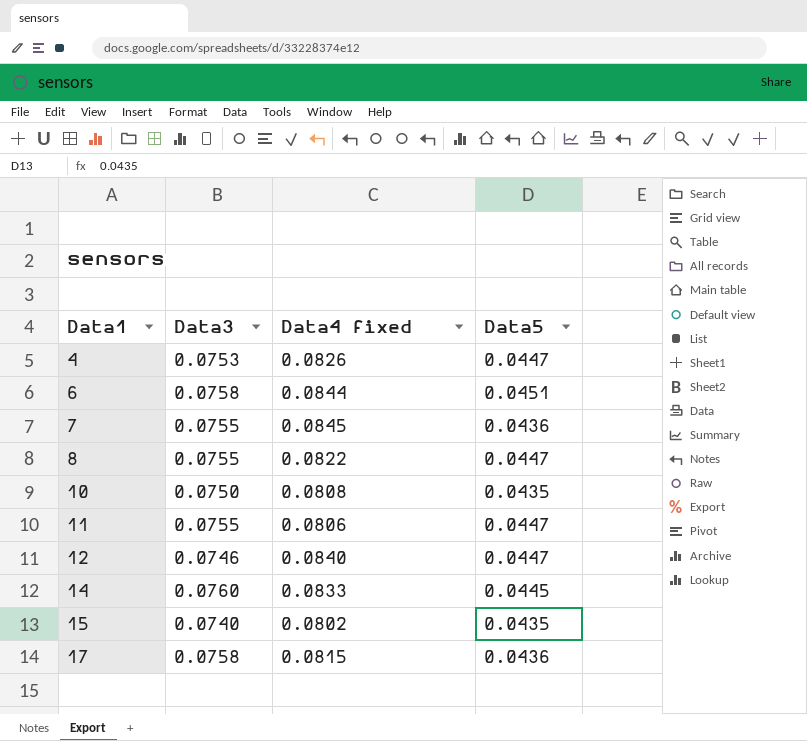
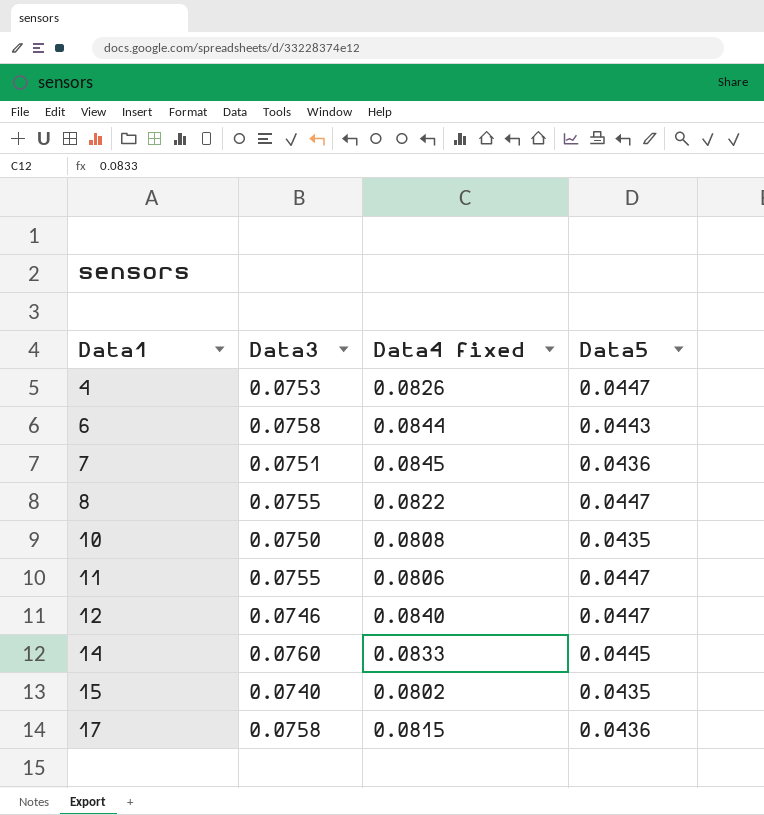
6 | Data5: 0.0451 -> 0.0443
7 | Data3: 0.0755 -> 0.0751

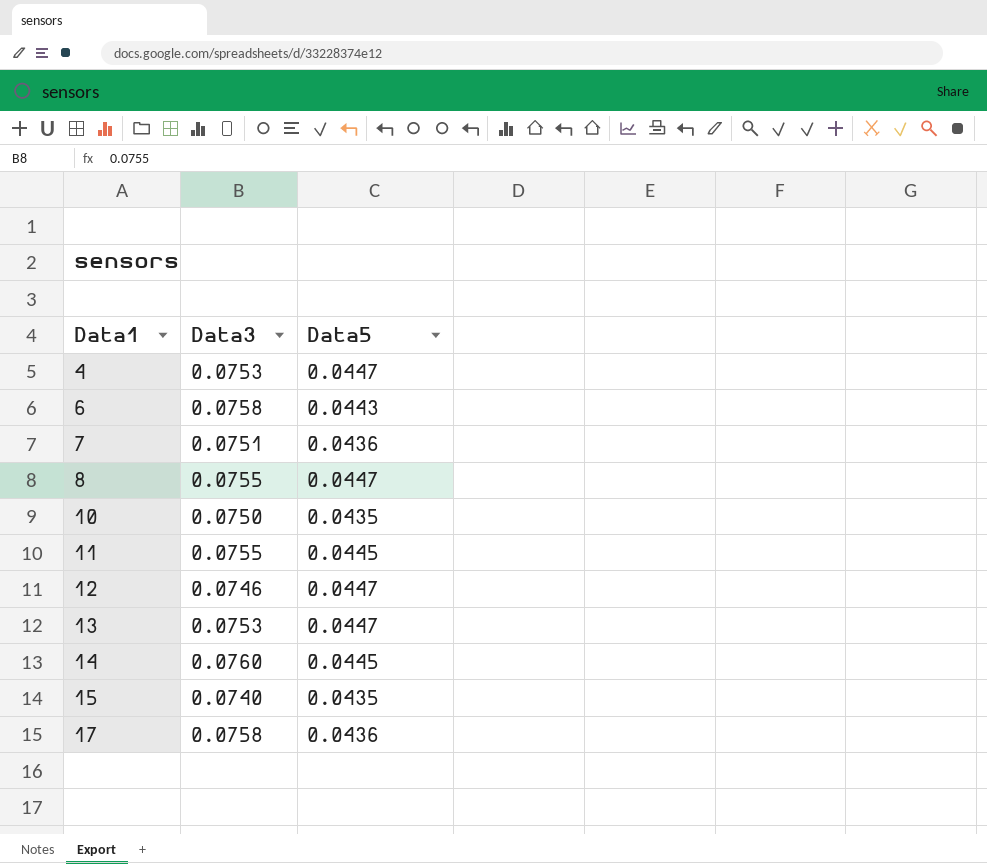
column Data4 fixed | position: 3 -> none
11 | Data5: 0.0447 -> 0.0445
row 13: none -> 0.0753 | 0.0447

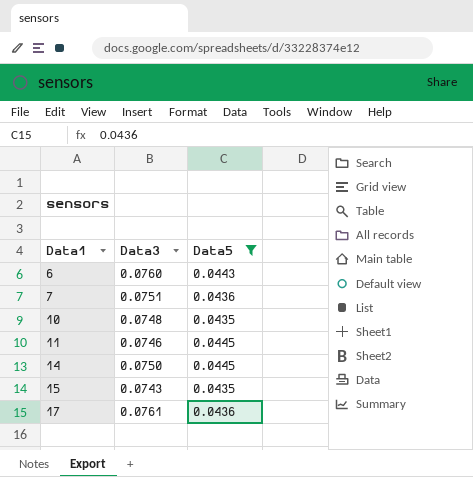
filter: none -> Data5 != 0.0447
6 | Data3: 0.0758 -> 0.0760
10 | Data3: 0.0750 -> 0.0748
11 | Data3: 0.0755 -> 0.0746
14 | Data3: 0.0760 -> 0.0750
15 | Data3: 0.0740 -> 0.0743
17 | Data3: 0.0758 -> 0.0761

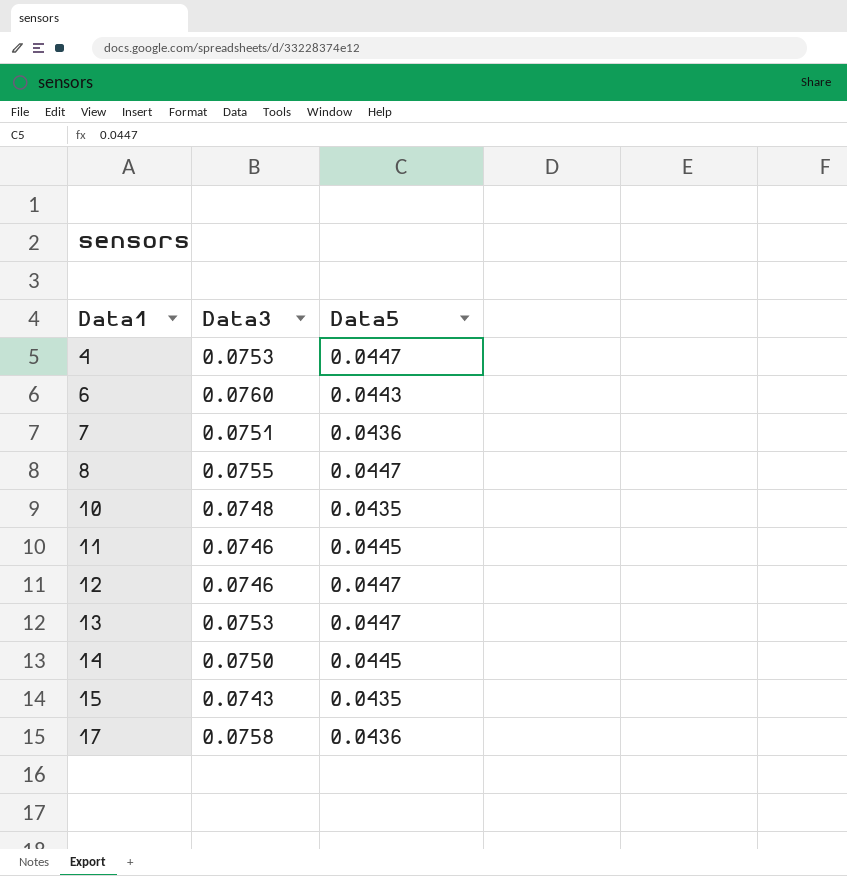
filter: Data5 != 0.0447 -> none
17 | Data3: 0.0761 -> 0.0758

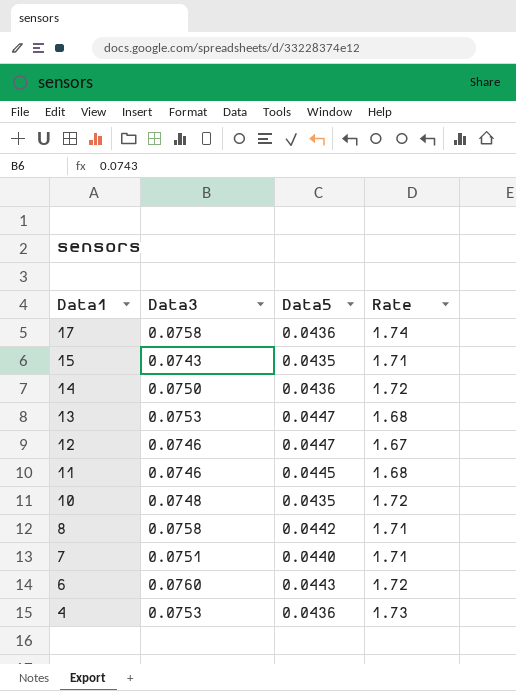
row order: Data1 ascending -> Data1 descending
column Rate | formula: none -> [Data3] / [Data5]
14 | Data5: 0.0445 -> 0.0436
8 | Data3: 0.0755 -> 0.0758
8 | Data5: 0.0447 -> 0.0442
7 | Data5: 0.0436 -> 0.0440
4 | Data5: 0.0447 -> 0.0436

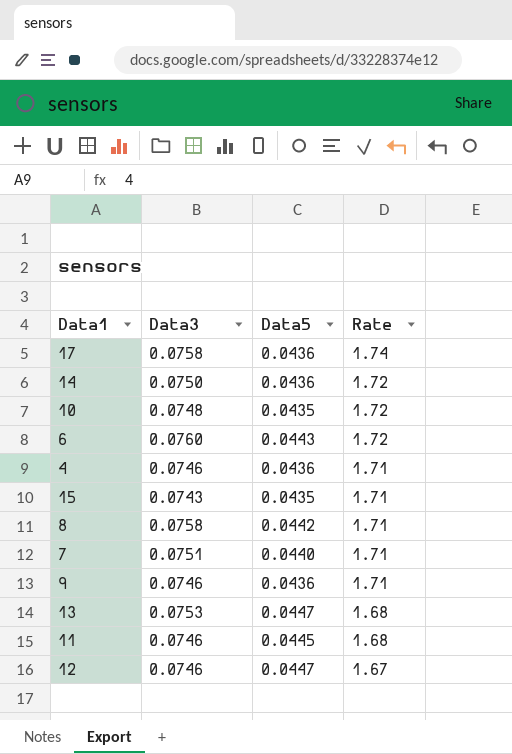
row order: Data1 descending -> Rate descending
4 | Data3: 0.0753 -> 0.0746
4 | Rate: 1.73 -> 1.71
row 9: none -> 0.0746 | 0.0436 | 1.71

